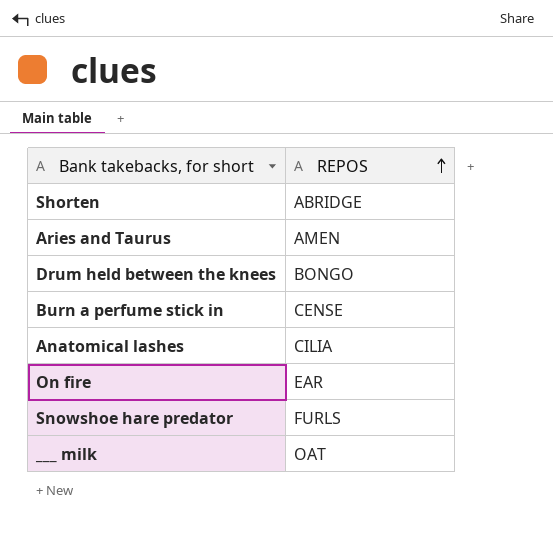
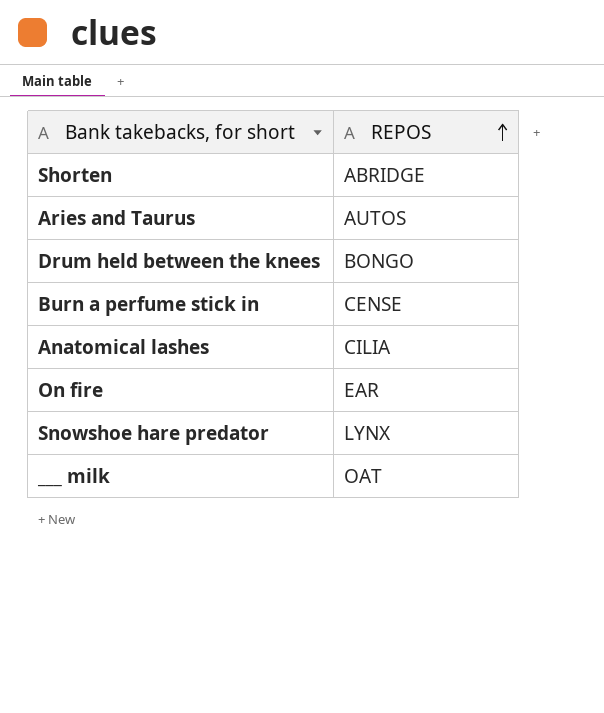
Aries and Taurus | REPOS: AMEN -> AUTOS
Snowshoe hare predator | REPOS: FURLS -> LYNX

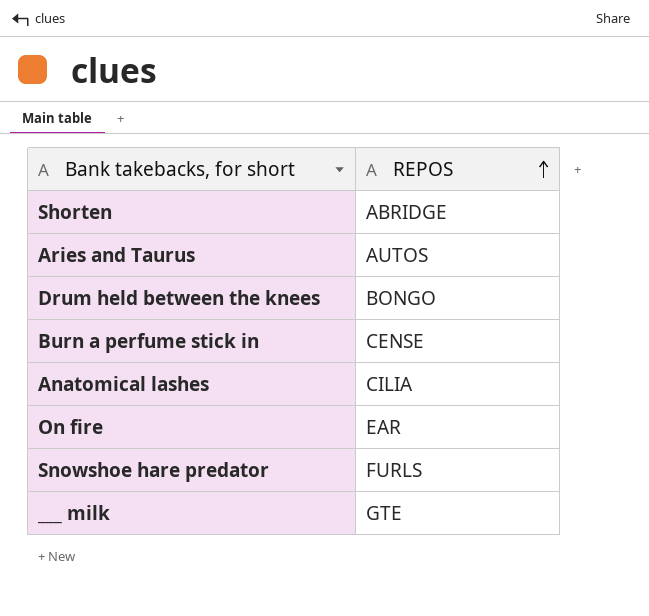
Snowshoe hare predator | REPOS: LYNX -> FURLS
___ milk | REPOS: OAT -> GTE

